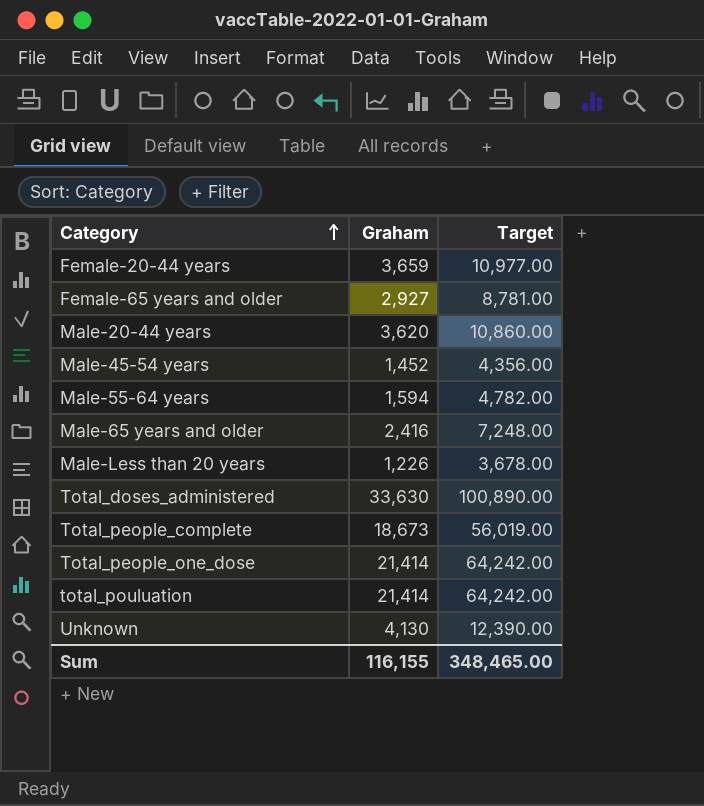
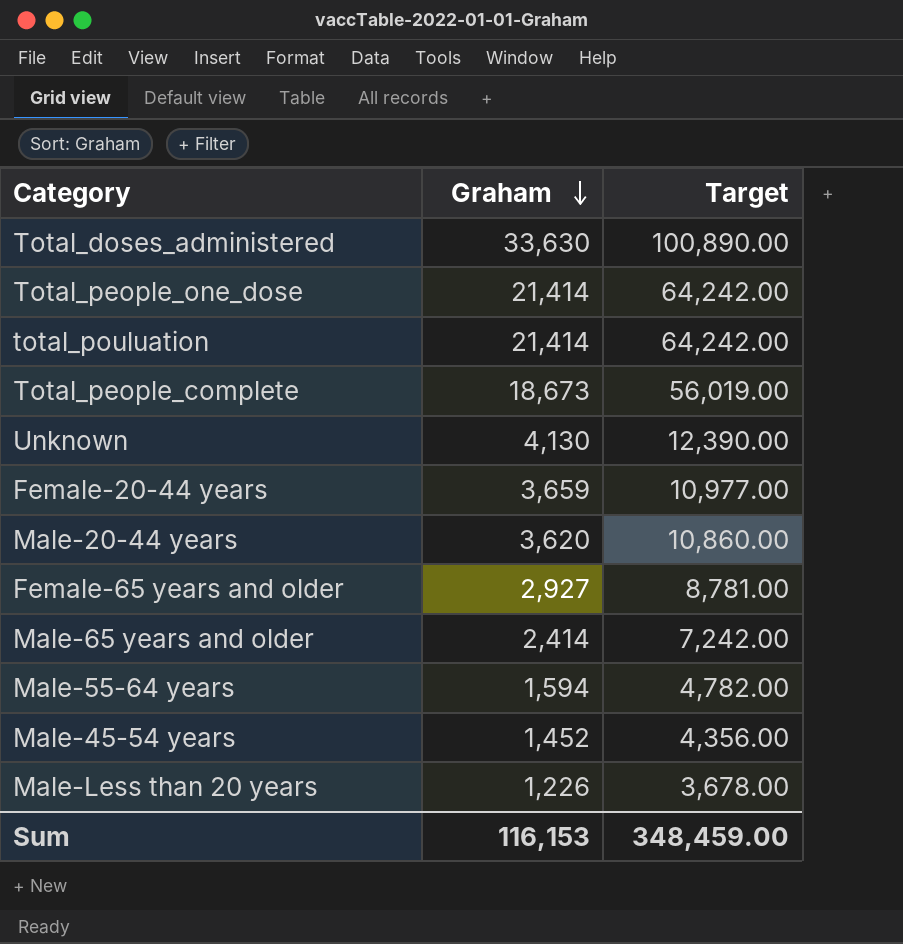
row order: Category ascending -> Graham descending
Male-65 years and older | Graham: 2,416 -> 2,414
Male-65 years and older | Target: 7,248.00 -> 7,242.00
Sum | Graham: 116,155 -> 116,153
Sum | Target: 348,465.00 -> 348,459.00

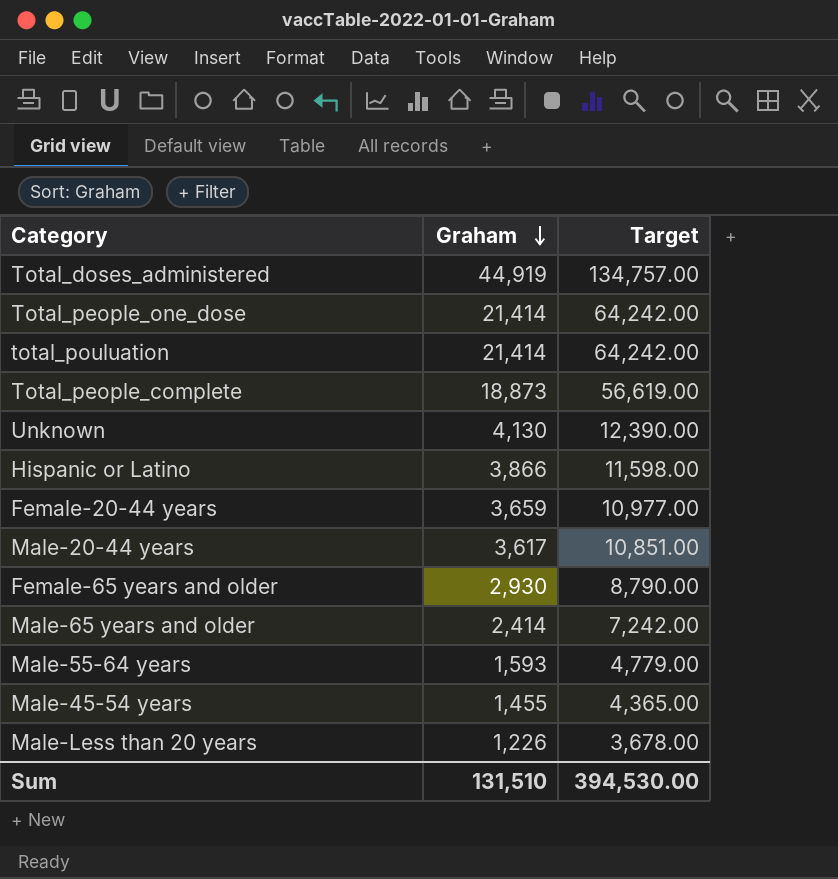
Total_doses_administered | Graham: 33,630 -> 44,919
Total_doses_administered | Target: 100,890.00 -> 134,757.00
Total_people_complete | Graham: 18,673 -> 18,873
Total_people_complete | Target: 56,019.00 -> 56,619.00
row Hispanic or Latino: none -> 3,866 | 11,598.00
Male-20-44 years | Graham: 3,620 -> 3,617
Male-20-44 years | Target: 10,860.00 -> 10,851.00
Female-65 years and older | Graham: 2,927 -> 2,930
Female-65 years and older | Target: 8,781.00 -> 8,790.00
Male-55-64 years | Graham: 1,594 -> 1,593
Male-55-64 years | Target: 4,782.00 -> 4,779.00
Male-45-54 years | Graham: 1,452 -> 1,455
Male-45-54 years | Target: 4,356.00 -> 4,365.00
Sum | Graham: 116,153 -> 131,510
Sum | Target: 348,459.00 -> 394,530.00

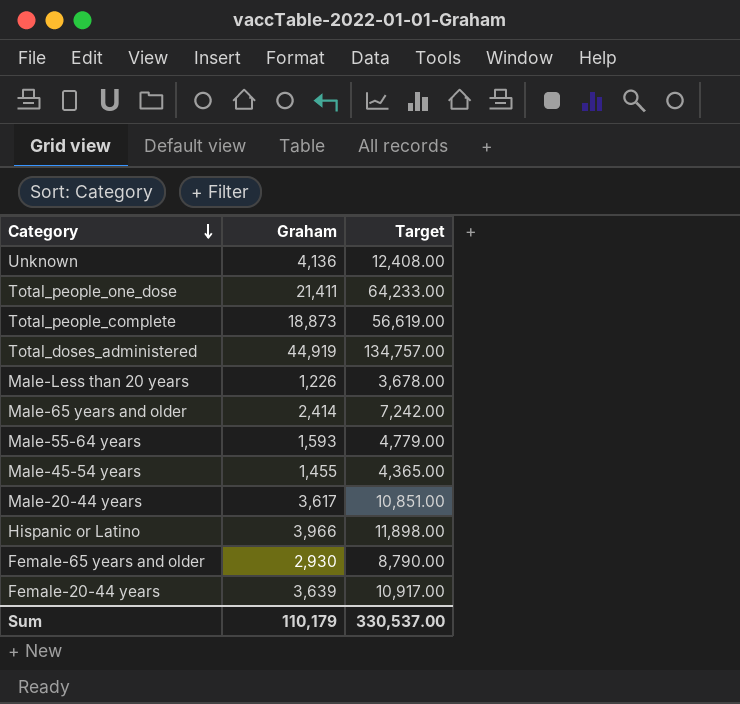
row order: Graham descending -> Category descending
row total_pouluation: 21,414 | 64,242.00 -> none
Unknown | Graham: 4,130 -> 4,136
Unknown | Target: 12,390.00 -> 12,408.00
Total_people_one_dose | Graham: 21,414 -> 21,411
Total_people_one_dose | Target: 64,242.00 -> 64,233.00
Hispanic or Latino | Graham: 3,866 -> 3,966
Hispanic or Latino | Target: 11,598.00 -> 11,898.00
Female-20-44 years | Graham: 3,659 -> 3,639
Female-20-44 years | Target: 10,977.00 -> 10,917.00
Sum | Graham: 131,510 -> 110,179
Sum | Target: 394,530.00 -> 330,537.00

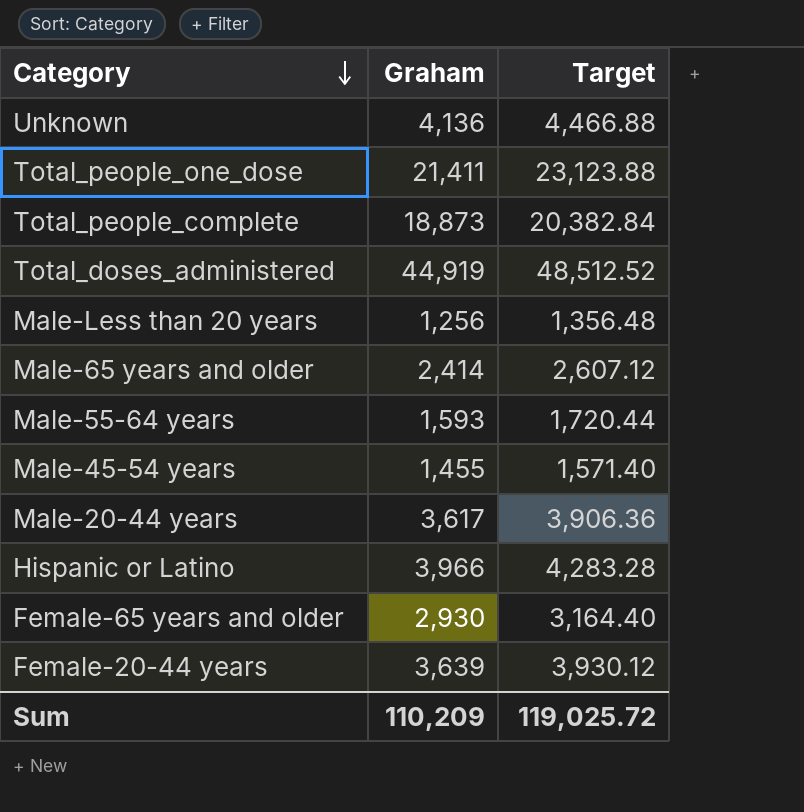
column Target | formula: [Graham] * 3 -> [Graham] * 1.08
Male-Less than 20 years | Graham: 1,226 -> 1,256
Sum | Graham: 110,179 -> 110,209
Sum | Target: 330,537.00 -> 119,025.72

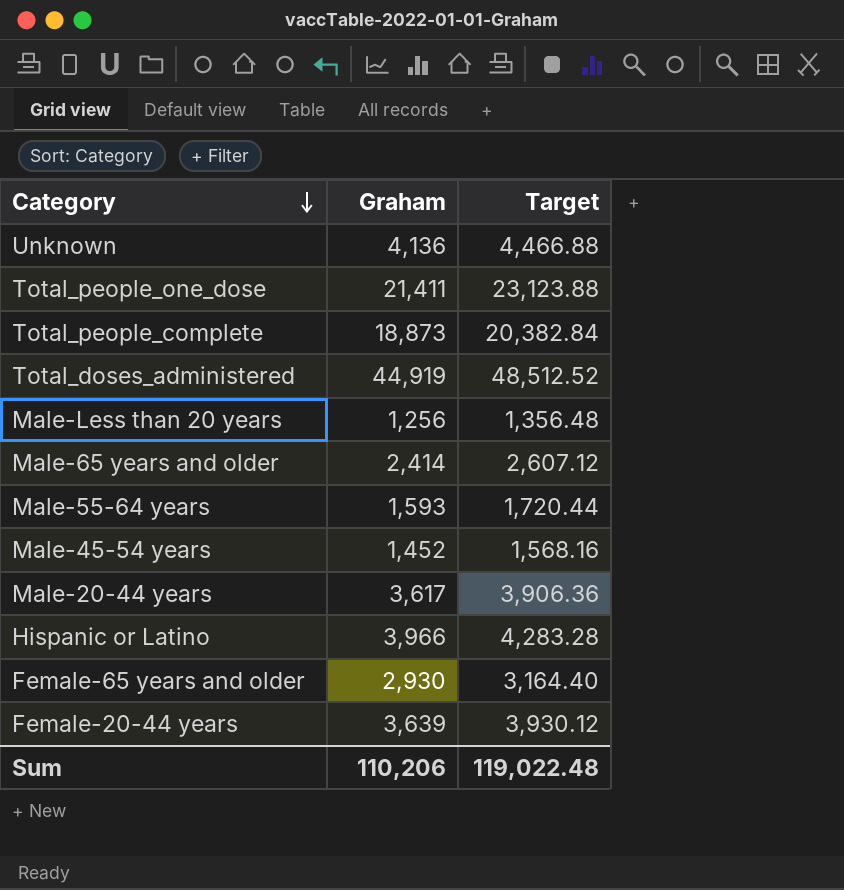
Male-45-54 years | Graham: 1,455 -> 1,452
Male-45-54 years | Target: 1,571.40 -> 1,568.16
Sum | Graham: 110,209 -> 110,206
Sum | Target: 119,025.72 -> 119,022.48

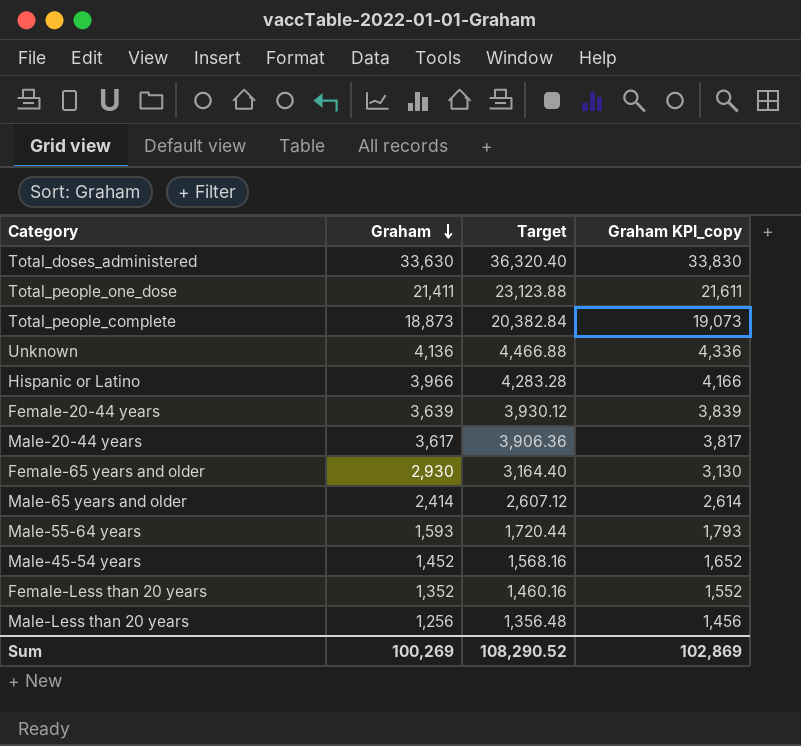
row order: Category descending -> Graham descending
column Graham KPI_copy | formula: none -> [Graham] + 200
Total_doses_administered | Graham: 44,919 -> 33,630
Total_doses_administered | Target: 48,512.52 -> 36,320.40
row Female-Less than 20 years: none -> 1,352 | 1,460.16 | 1,552
Sum | Graham: 110,206 -> 100,269
Sum | Target: 119,022.48 -> 108,290.52

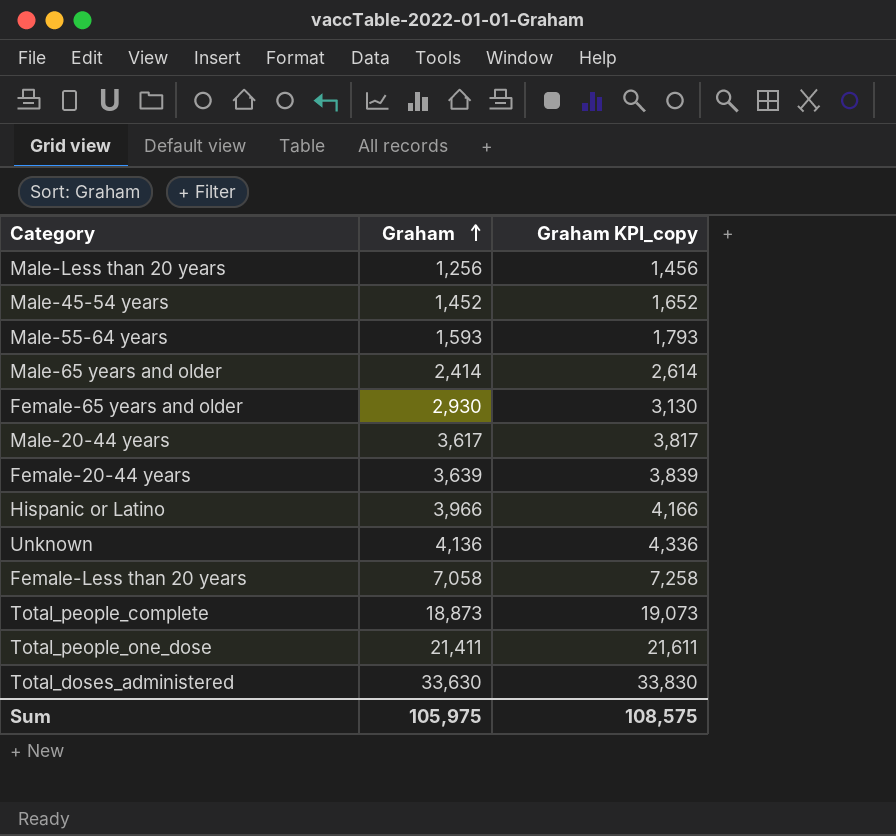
row order: Graham descending -> Graham ascending
column Target | formula: [Graham] * 1.08 -> none
Female-Less than 20 years | Graham: 1,352 -> 7,058
Female-Less than 20 years | Graham KPI_copy: 1,552 -> 7,258
Sum | Graham: 100,269 -> 105,975
Sum | Graham KPI_copy: 102,869 -> 108,575

